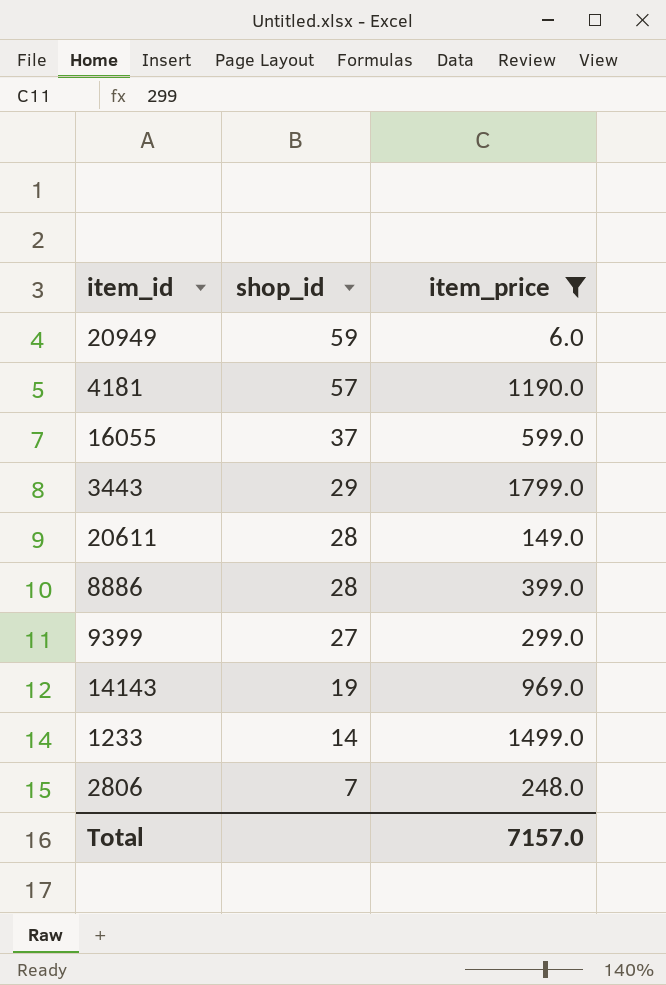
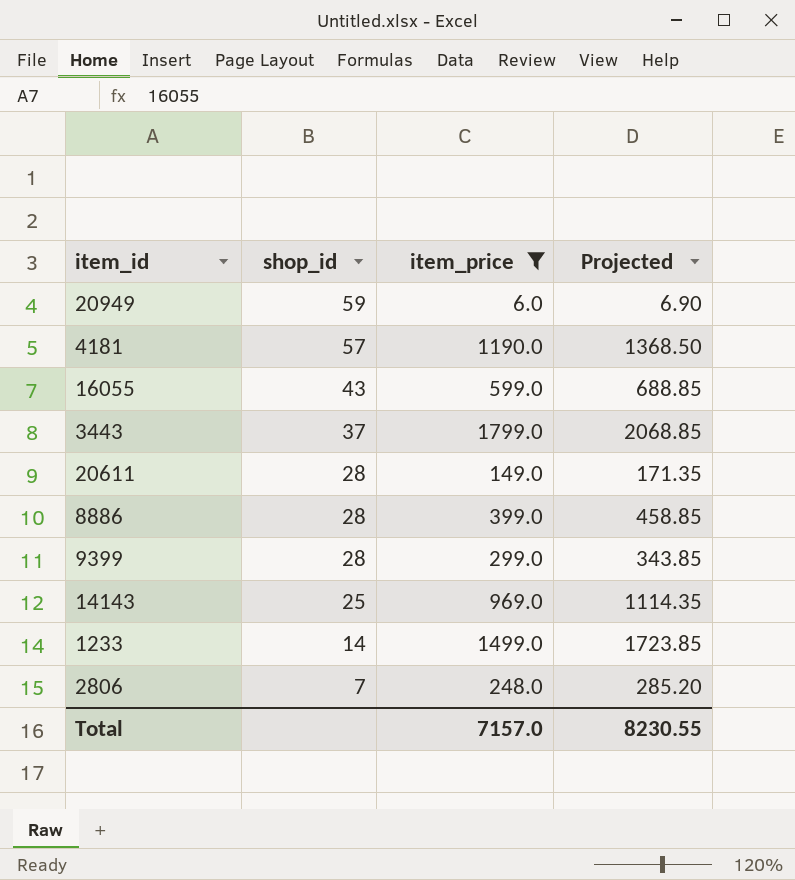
column Projected | formula: none -> [item_price] * 1.15
16055 | shop_id: 37 -> 43
3443 | shop_id: 29 -> 37
9399 | shop_id: 27 -> 28
14143 | shop_id: 19 -> 25

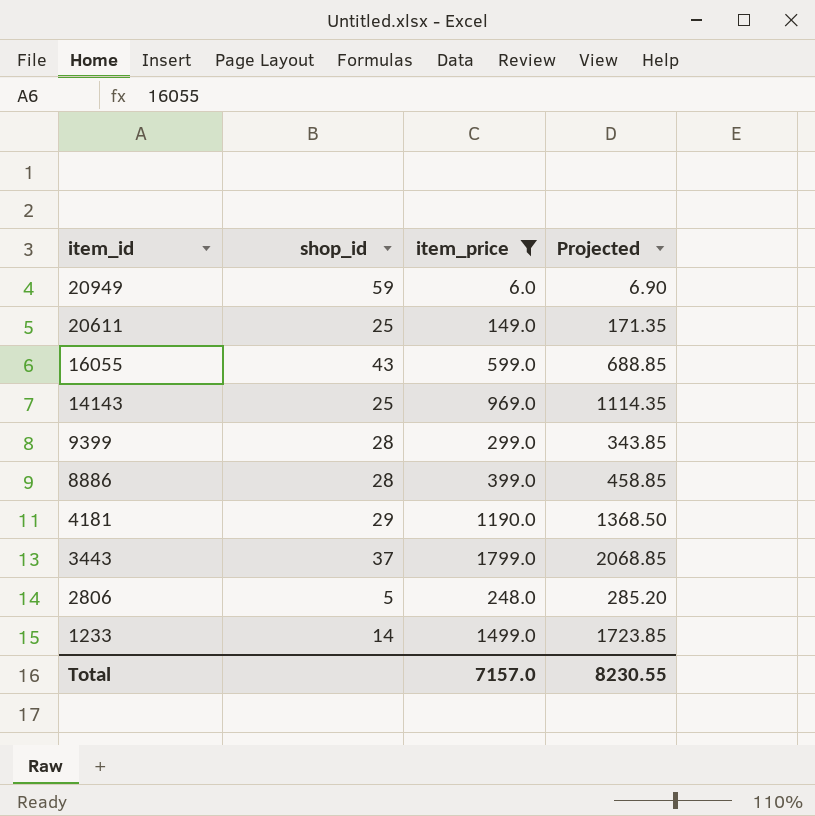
row order: shop_id descending -> item_id descending
20611 | shop_id: 28 -> 25
4181 | shop_id: 57 -> 29
2806 | shop_id: 7 -> 5

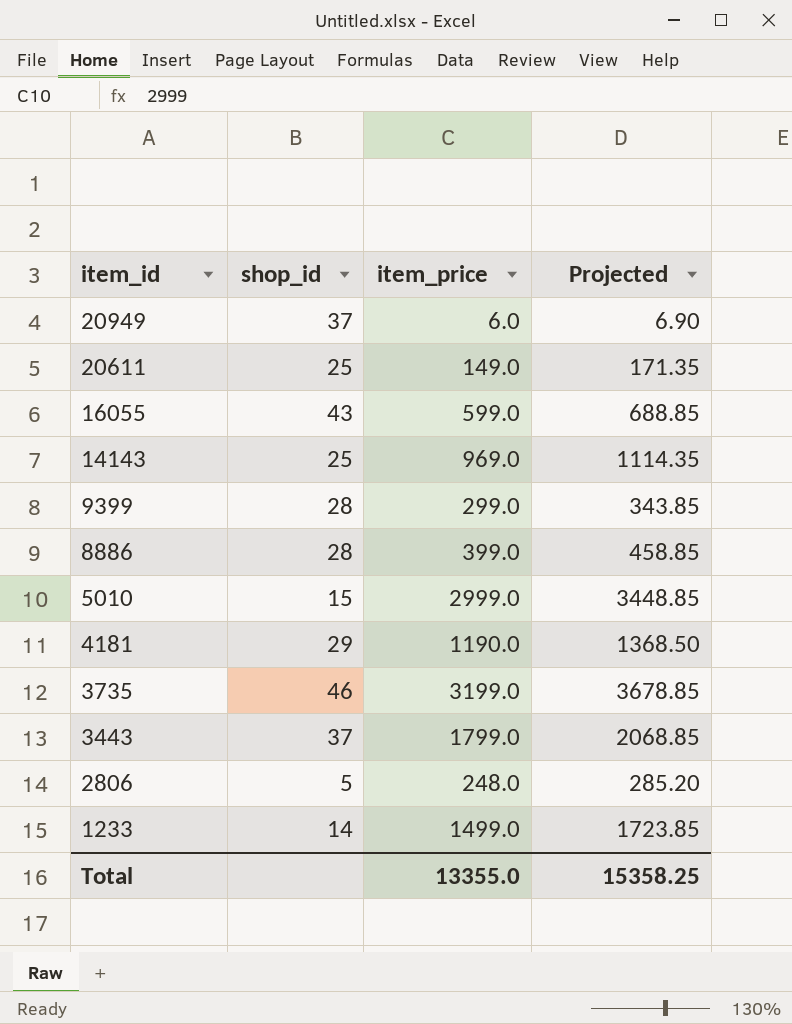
filter: item_price <= 1799.0 -> none
20949 | shop_id: 59 -> 37
Total | item_price: 7157.0 -> 13355.0
Total | Projected: 8230.55 -> 15358.25

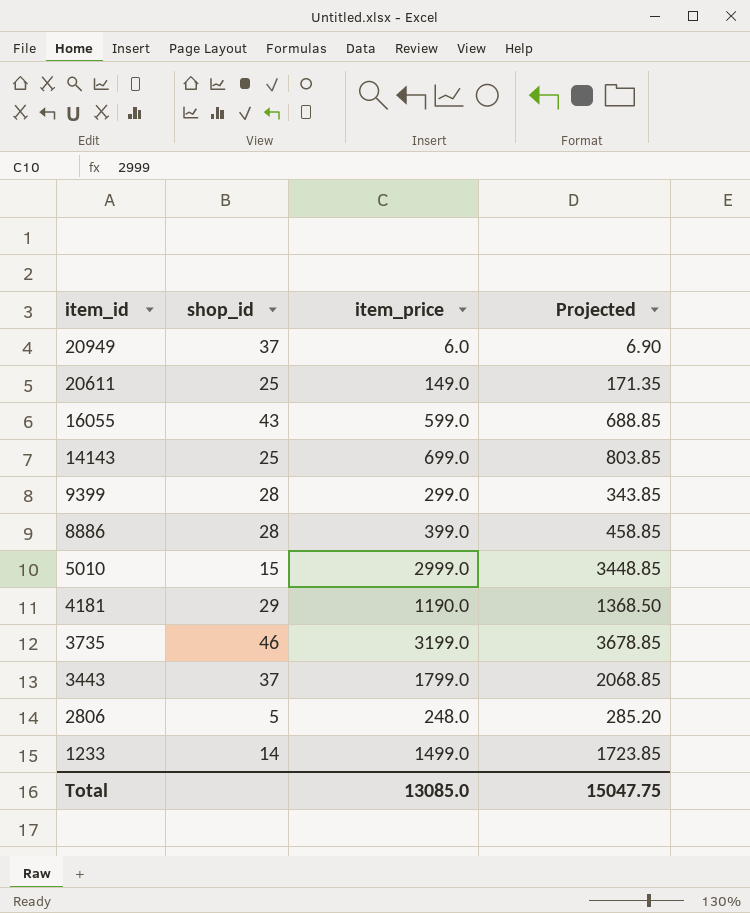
14143 | item_price: 969.0 -> 699.0
14143 | Projected: 1114.35 -> 803.85
Total | item_price: 13355.0 -> 13085.0
Total | Projected: 15358.25 -> 15047.75

